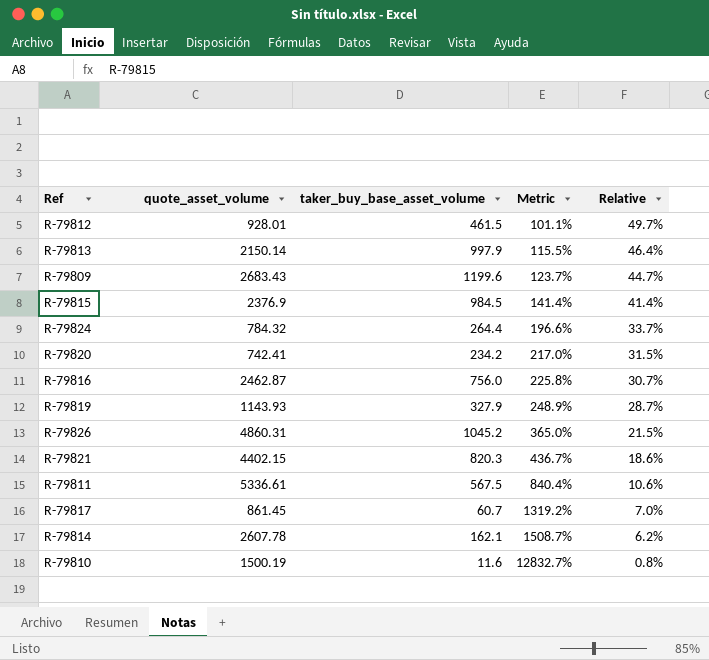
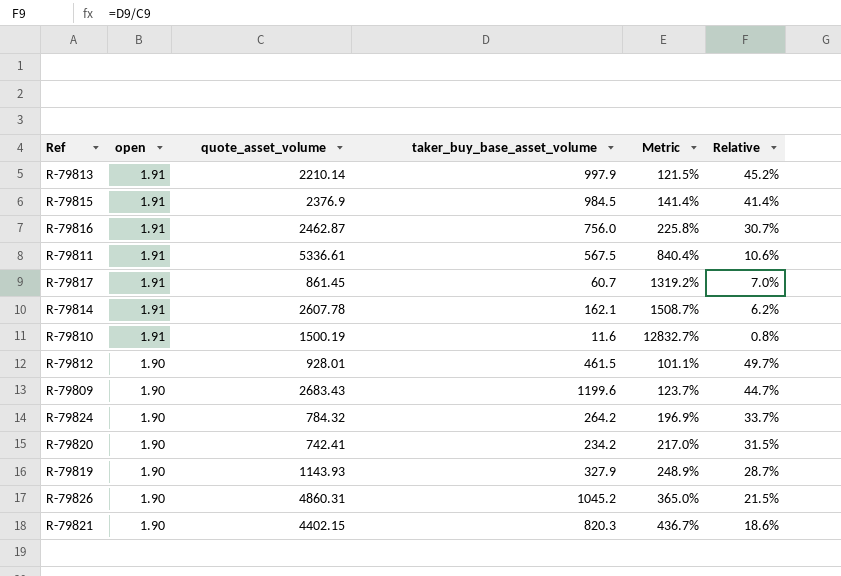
row order: Metric ascending -> open descending
column open | position: none -> 2
R-79813 | quote_asset_volume: 2150.14 -> 2210.14
R-79813 | Metric: 115.5% -> 121.5%
R-79813 | Relative: 46.4% -> 45.2%
R-79824 | taker_buy_base_asset_volume: 264.4 -> 264.2
R-79824 | Metric: 196.6% -> 196.9%

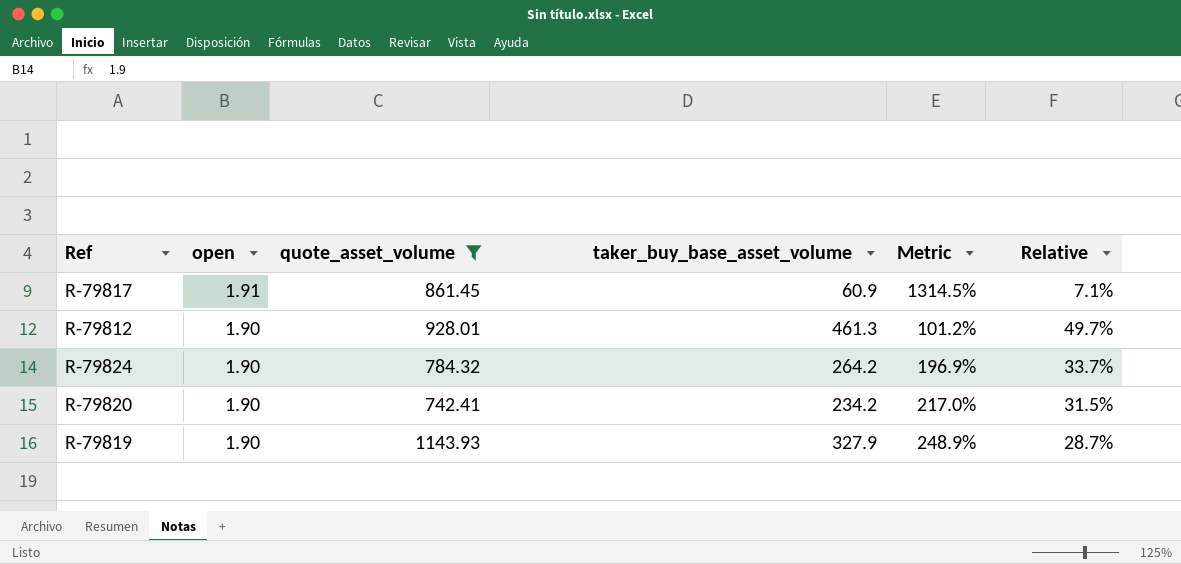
filter: none -> quote_asset_volume <= 1143.93
R-79817 | taker_buy_base_asset_volume: 60.7 -> 60.9
R-79817 | Metric: 1319.2% -> 1314.5%
R-79817 | Relative: 7.0% -> 7.1%
R-79812 | taker_buy_base_asset_volume: 461.5 -> 461.3
R-79812 | Metric: 101.1% -> 101.2%

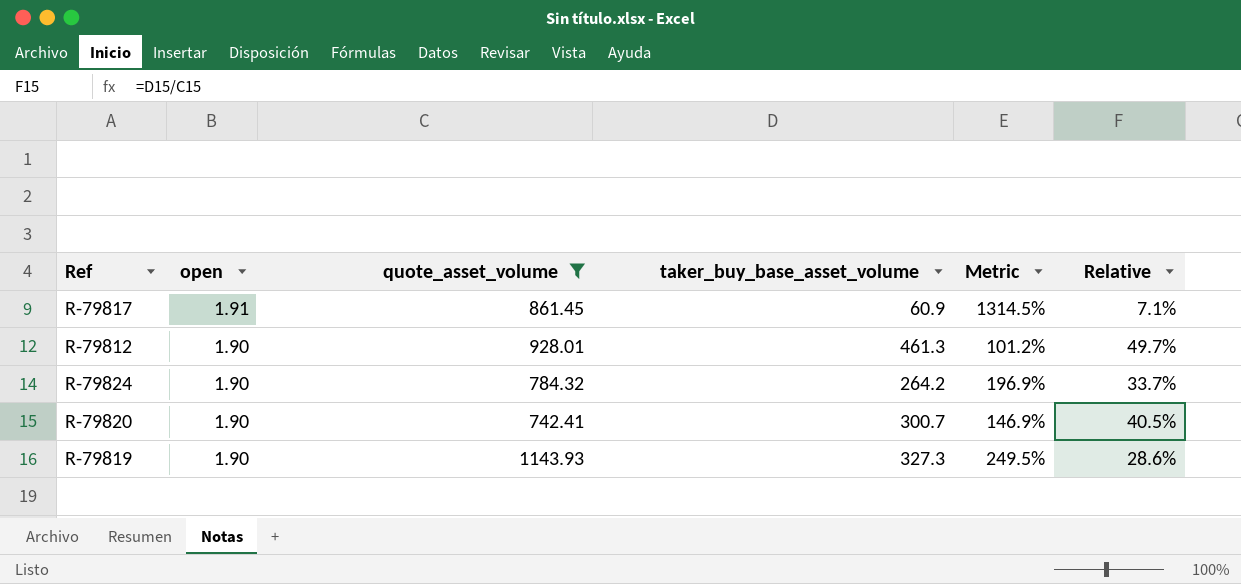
R-79820 | taker_buy_base_asset_volume: 234.2 -> 300.7
R-79820 | Metric: 217.0% -> 146.9%
R-79820 | Relative: 31.5% -> 40.5%
R-79819 | taker_buy_base_asset_volume: 327.9 -> 327.3
R-79819 | Metric: 248.9% -> 249.5%
R-79819 | Relative: 28.7% -> 28.6%

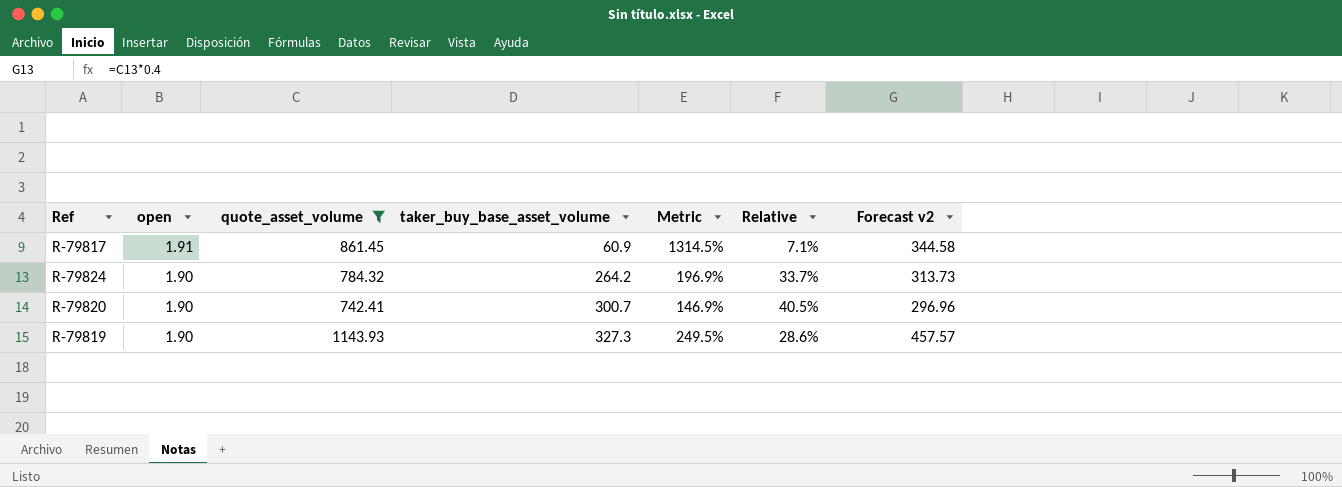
column Forecast v2 | formula: none -> [quote_asset_volume] * 0.4
row R-79812: 1.90 | 928.01 | 461.3 | 101.2% | 49.7% -> none

